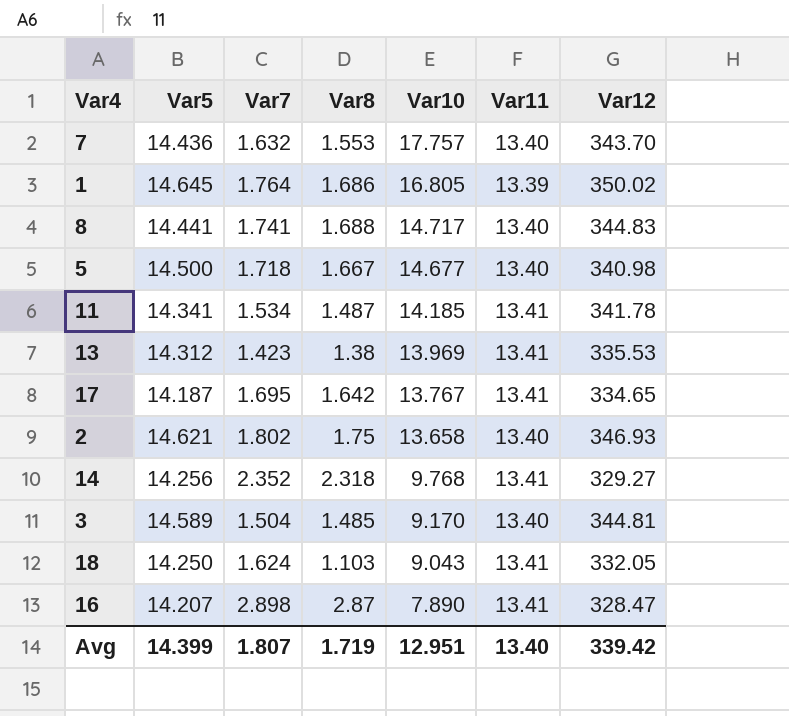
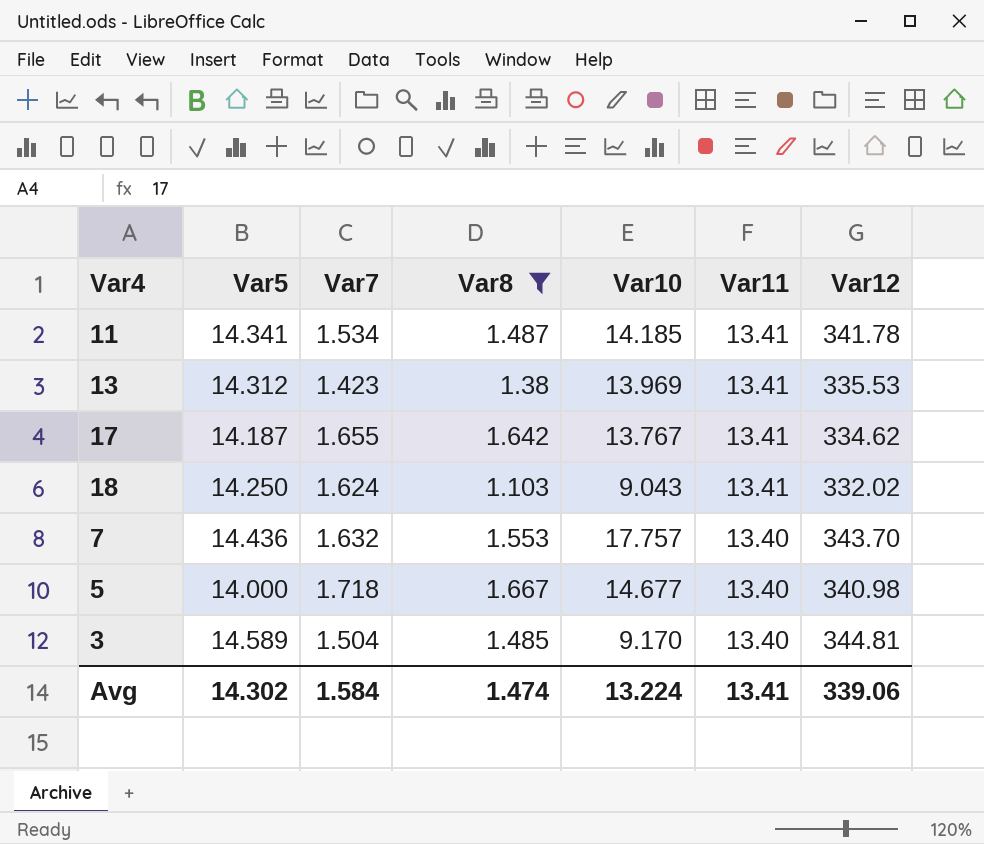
filter: none -> Var8 <= 1.667
row order: Var10 descending -> Var11 descending
17 | Var7: 1.695 -> 1.655
17 | Var12: 334.65 -> 334.62
18 | Var12: 332.05 -> 332.02
5 | Var5: 14.500 -> 14.000
Avg | Var5: 14.399 -> 14.302
Avg | Var7: 1.807 -> 1.584
Avg | Var8: 1.719 -> 1.474
Avg | Var10: 12.951 -> 13.224
Avg | Var11: 13.40 -> 13.41
Avg | Var12: 339.42 -> 339.06

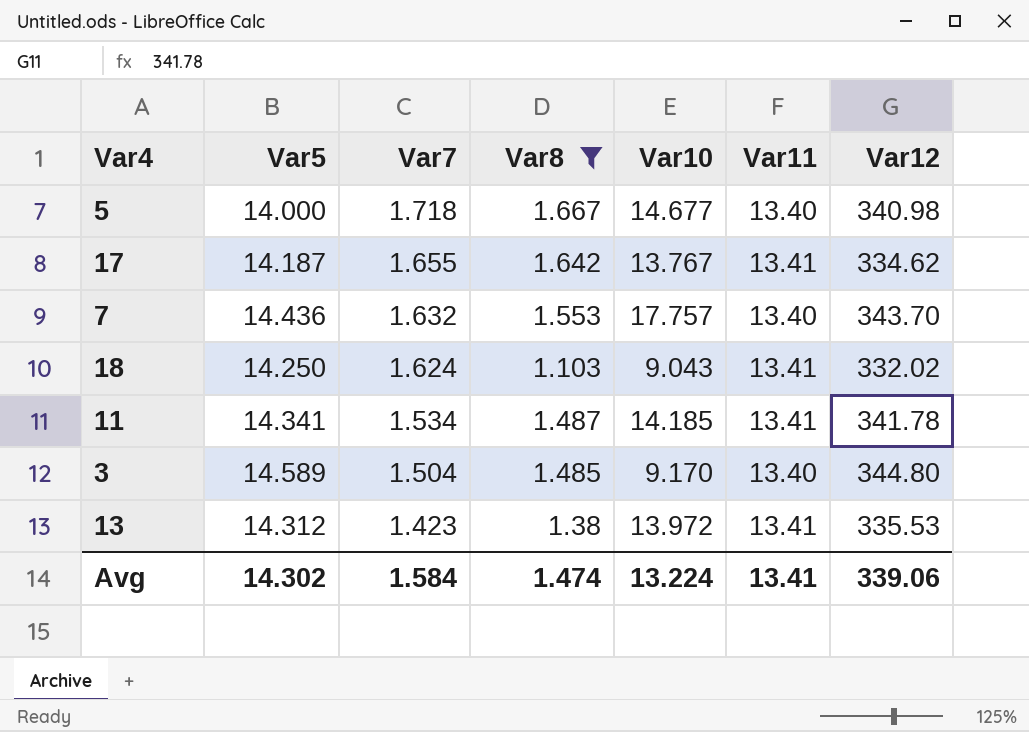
row order: Var11 descending -> Var7 descending
3 | Var12: 344.81 -> 344.80
13 | Var10: 13.969 -> 13.972

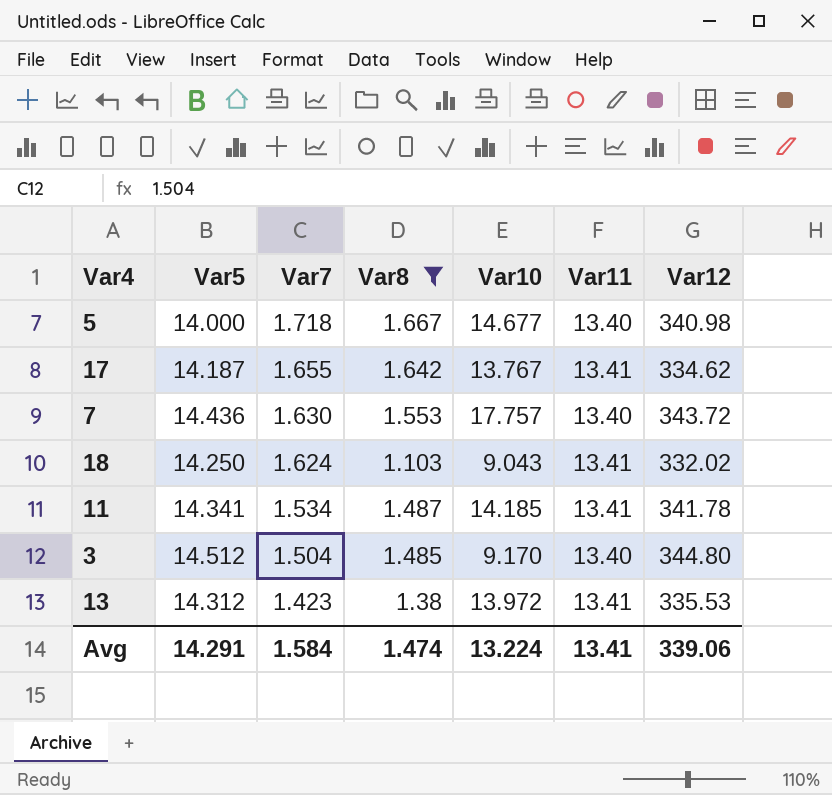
7 | Var7: 1.632 -> 1.630
7 | Var12: 343.70 -> 343.72
3 | Var5: 14.589 -> 14.512
Avg | Var5: 14.302 -> 14.291

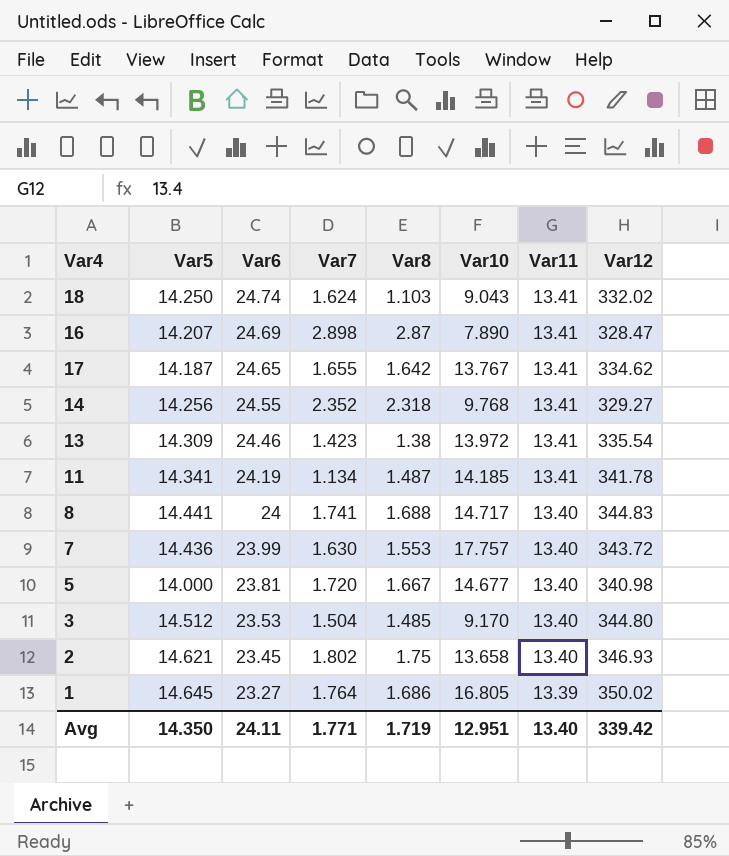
filter: Var8 <= 1.667 -> none
row order: Var7 descending -> Var6 descending
column Var6 | position: none -> 3
13 | Var5: 14.312 -> 14.309
13 | Var12: 335.53 -> 335.54
11 | Var7: 1.534 -> 1.134
5 | Var7: 1.718 -> 1.720
Avg | Var5: 14.291 -> 14.350
Avg | Var7: 1.584 -> 1.771
Avg | Var8: 1.474 -> 1.719
Avg | Var10: 13.224 -> 12.951
Avg | Var11: 13.41 -> 13.40
Avg | Var12: 339.06 -> 339.42

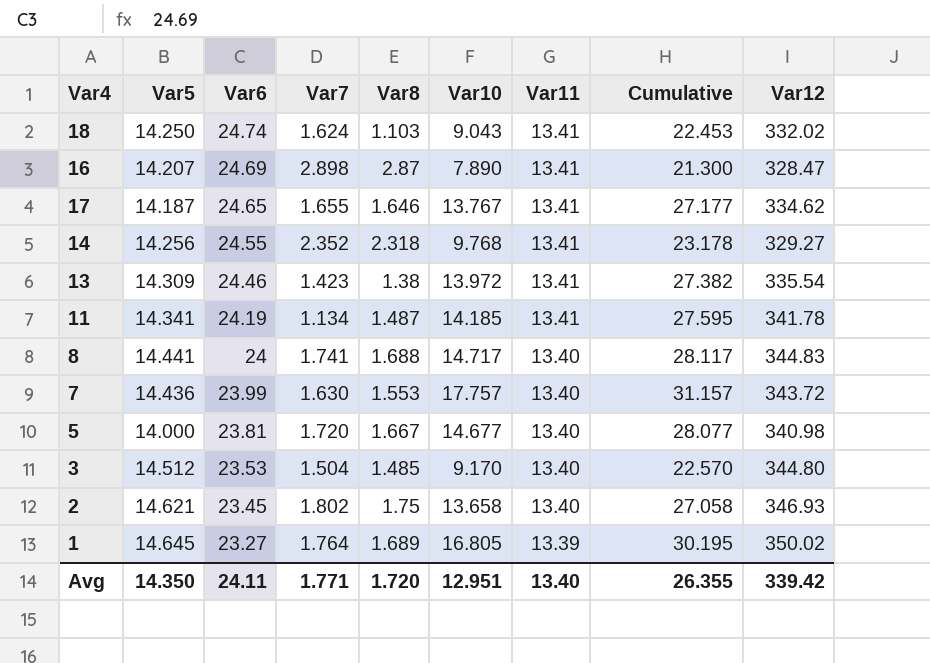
column Cumulative | formula: none -> [Var10] + [Var11]
17 | Var8: 1.642 -> 1.646
1 | Var8: 1.686 -> 1.689
Avg | Var8: 1.719 -> 1.720

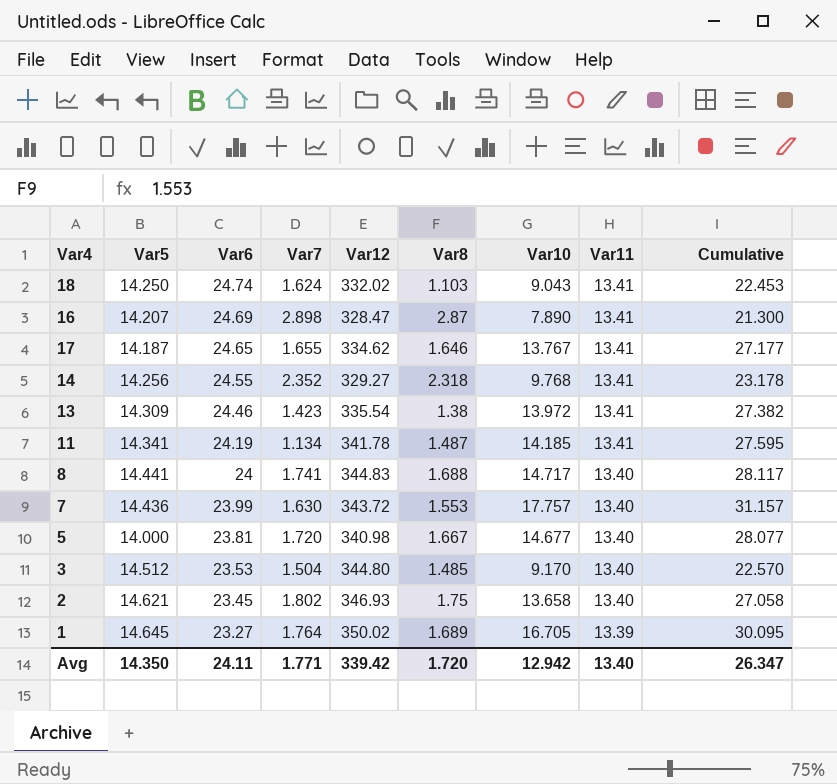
column Var12 | position: 9 -> 5
1 | Var10: 16.805 -> 16.705
1 | Cumulative: 30.195 -> 30.095
Avg | Var10: 12.951 -> 12.942
Avg | Cumulative: 26.355 -> 26.347

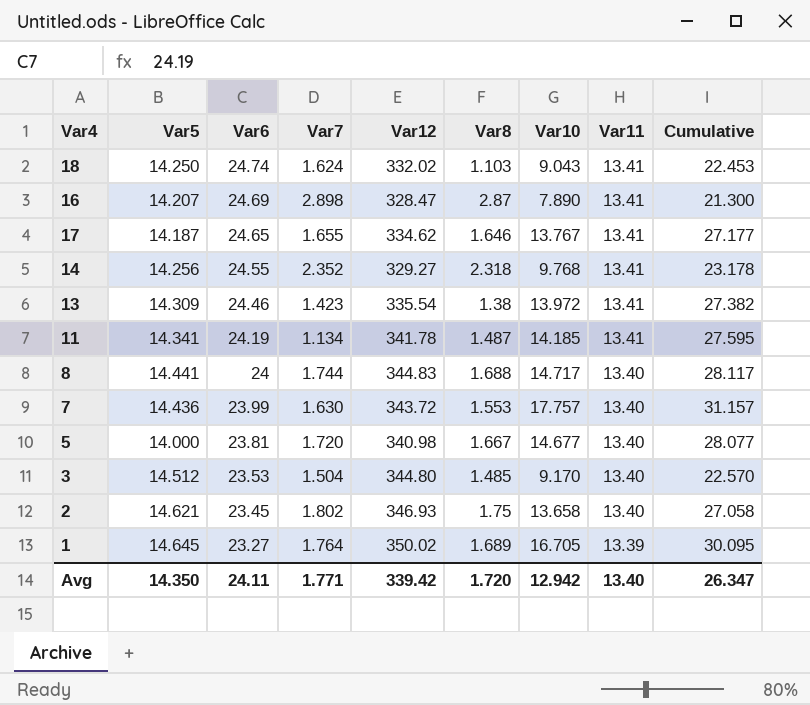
8 | Var7: 1.741 -> 1.744

